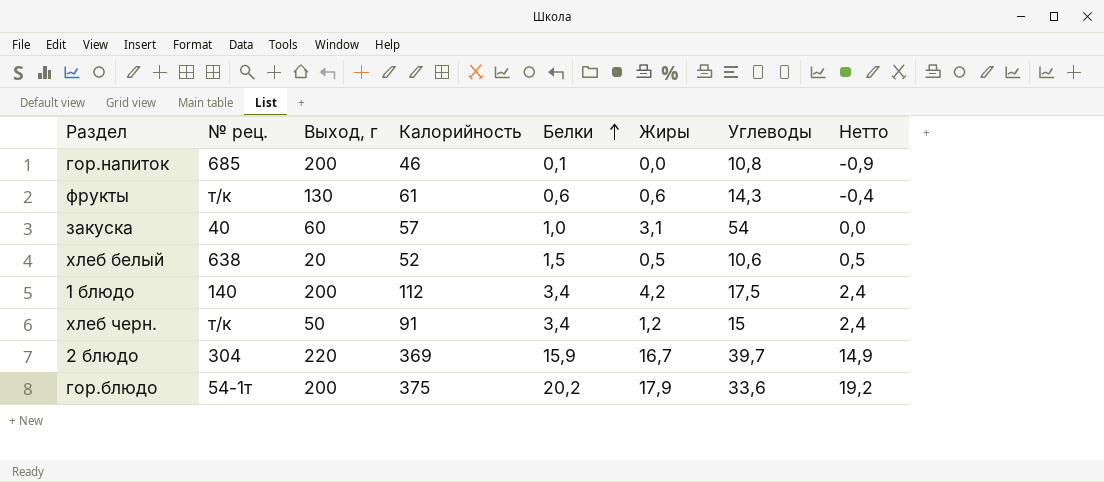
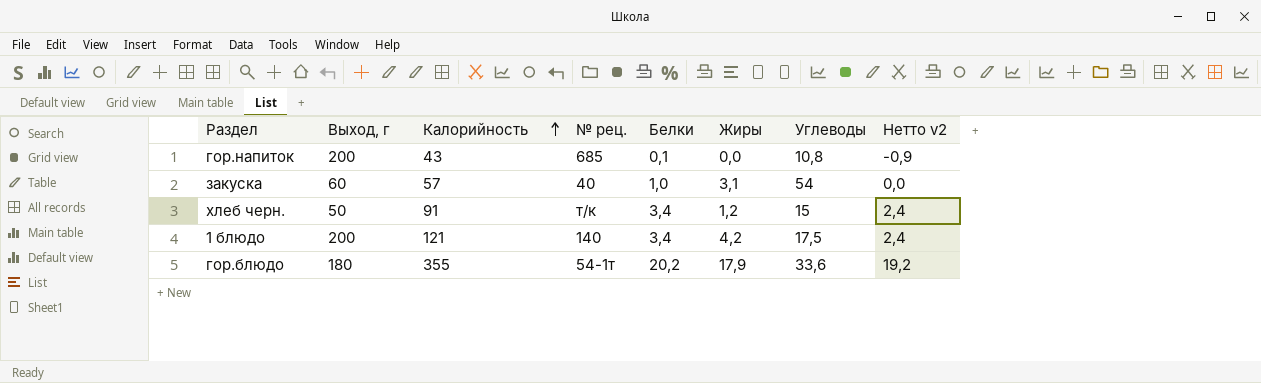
row order: Белки ascending -> Калорийность ascending
column № рец. | position: 2 -> 4
column name: Нетто -> Нетто v2
row фрукты: т/к | 130 | 61 | 0,6 | 0,6 | 14,3 | -0,4 -> none
row хлеб белый: 638 | 20 | 52 | 1,5 | 0,5 | 10,6 | 0,5 -> none
row 2 блюдо: 304 | 220 | 369 | 15,9 | 16,7 | 39,7 | 14,9 -> none
гор.напиток | Калорийность: 46 -> 43
1 блюдо | Калорийность: 112 -> 121
гор.блюдо | Выход, г: 200 -> 180
гор.блюдо | Калорийность: 375 -> 355

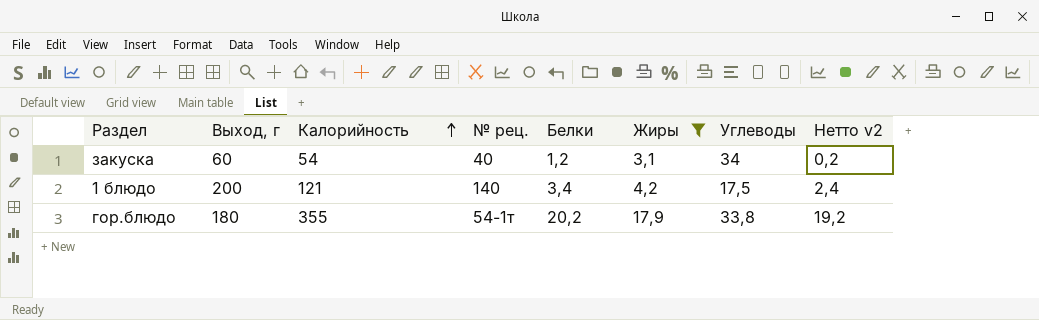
filter: none -> Жиры >= 3,1
закуска | Калорийность: 57 -> 54
закуска | Белки: 1,0 -> 1,2
закуска | Углеводы: 54 -> 34
закуска | Нетто v2: 0,0 -> 0,2
гор.блюдо | Углеводы: 33,6 -> 33,8

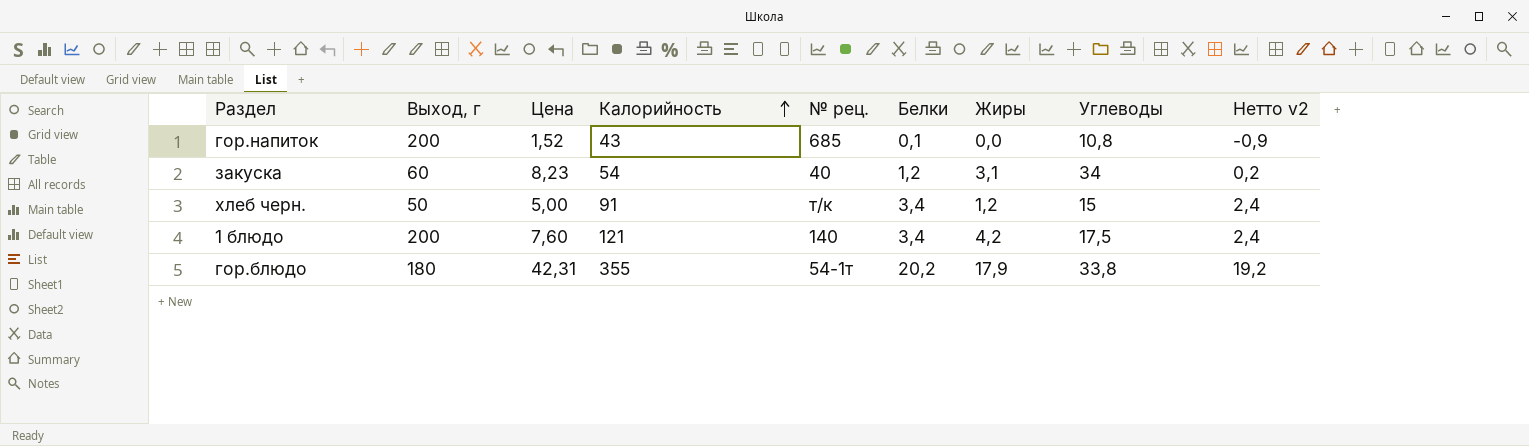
filter: Жиры >= 3,1 -> none
column Цена | position: none -> 3

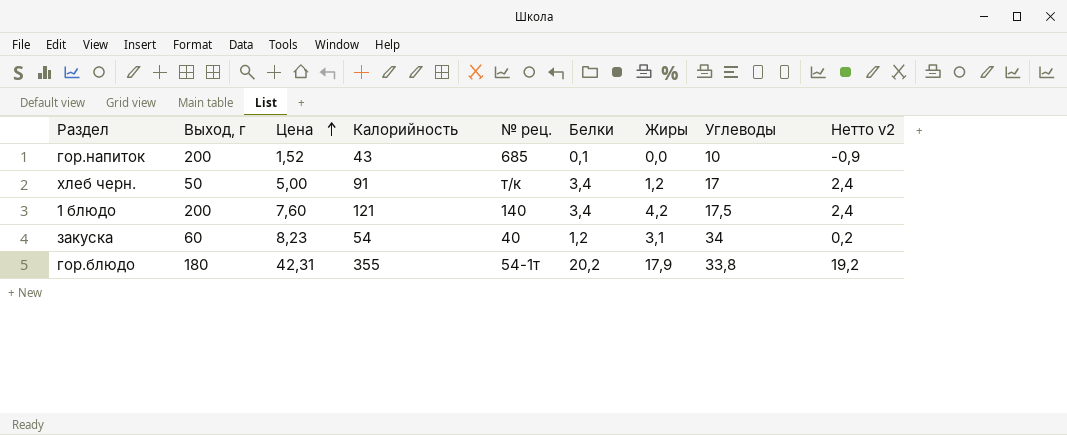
row order: Калорийность ascending -> Цена ascending
гор.напиток | Углеводы: 10,8 -> 10
хлеб черн. | Углеводы: 15 -> 17

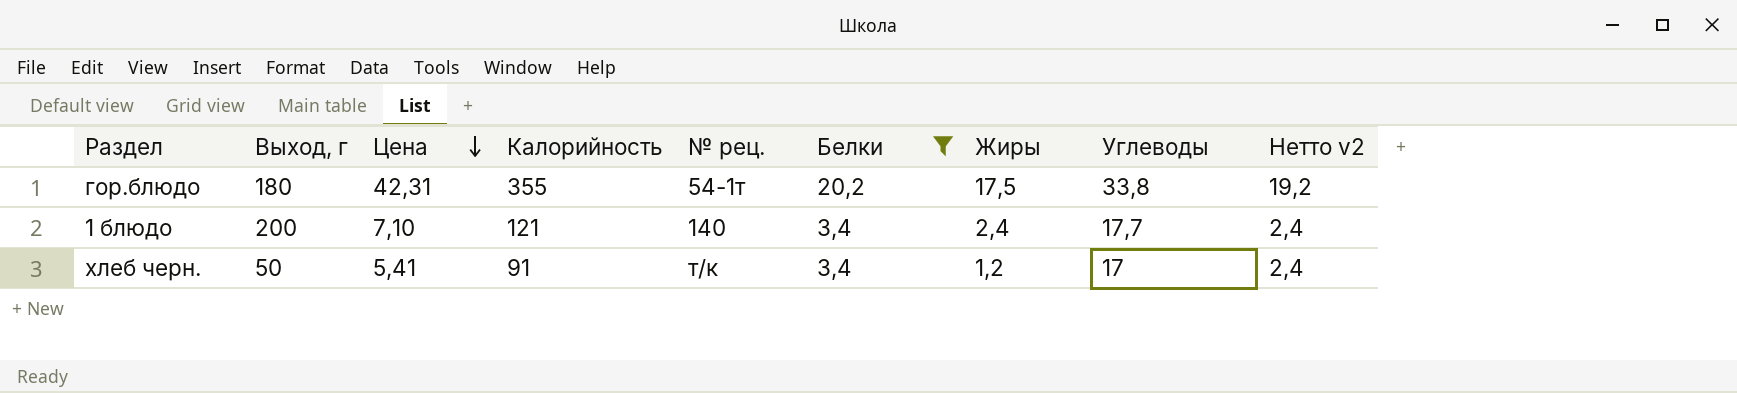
filter: none -> Белки >= 3,4
row order: Цена ascending -> Цена descending
гор.блюдо | Жиры: 17,9 -> 17,5
1 блюдо | Цена: 7,60 -> 7,10
1 блюдо | Жиры: 4,2 -> 2,4
1 блюдо | Углеводы: 17,5 -> 17,7
хлеб черн. | Цена: 5,00 -> 5,41

